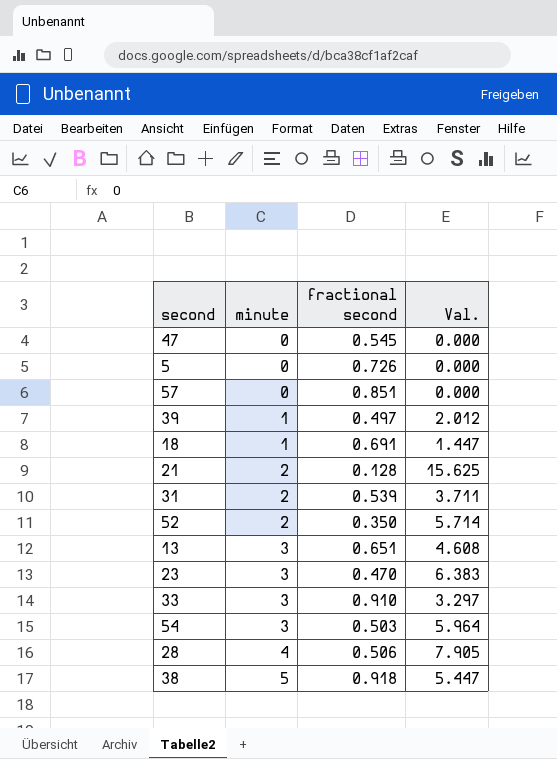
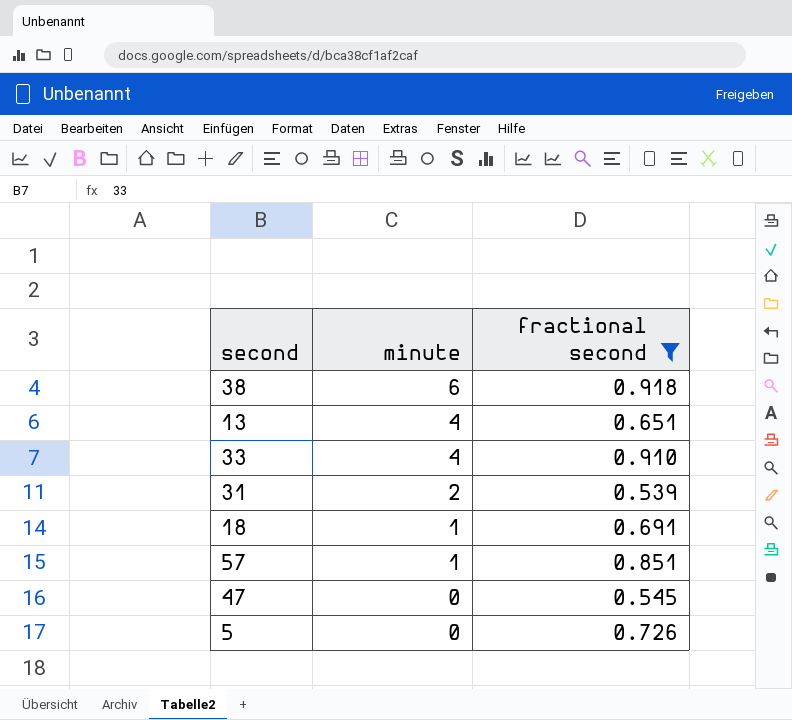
filter: none -> fractional second >= 0.539
row order: minute ascending -> minute descending
column Val. | formula: [minute] / [fractional second] -> none
38 | minute: 5 -> 6
13 | minute: 3 -> 4
33 | minute: 3 -> 4
57 | minute: 0 -> 1

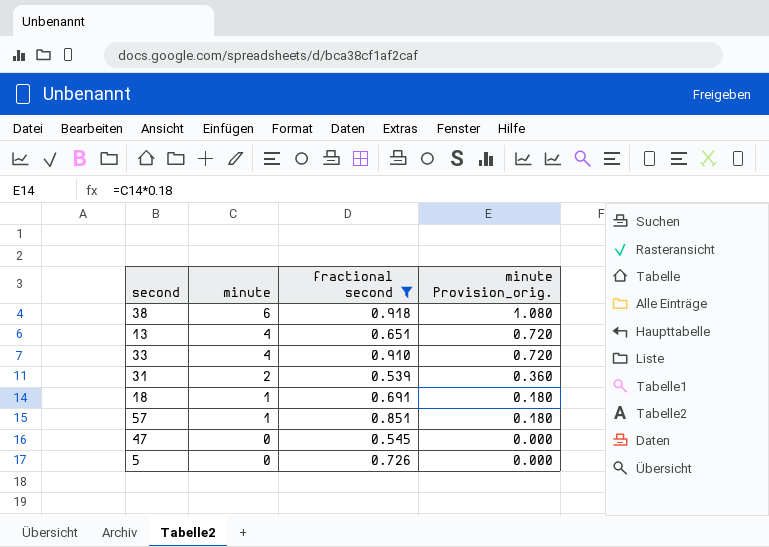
column minute Provision_orig. | formula: none -> [minute] * 0.18

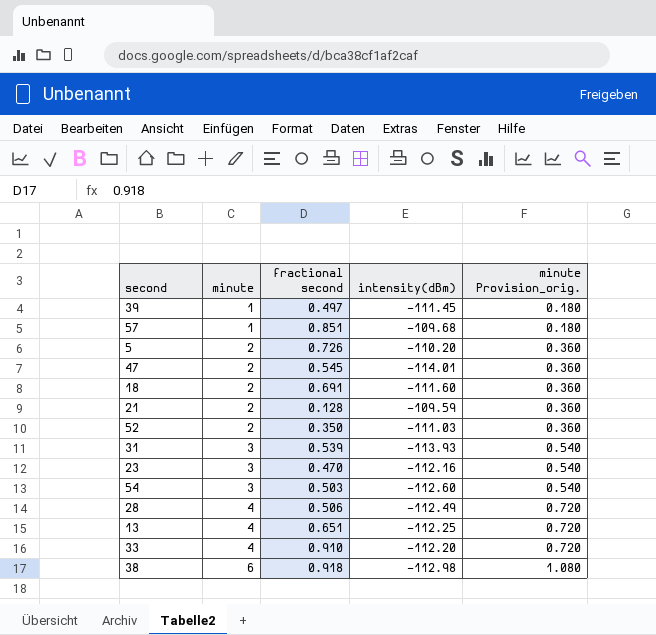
filter: fractional second >= 0.539 -> none
row order: minute descending -> minute ascending
column intensity(dBm) | position: none -> 4
5 | minute: 0 -> 2
5 | minute Provision_orig.: 0.000 -> 0.360
47 | minute: 0 -> 2
47 | minute Provision_orig.: 0.000 -> 0.360
18 | minute: 1 -> 2
18 | minute Provision_orig.: 0.180 -> 0.360
31 | minute: 2 -> 3
31 | minute Provision_orig.: 0.360 -> 0.540

